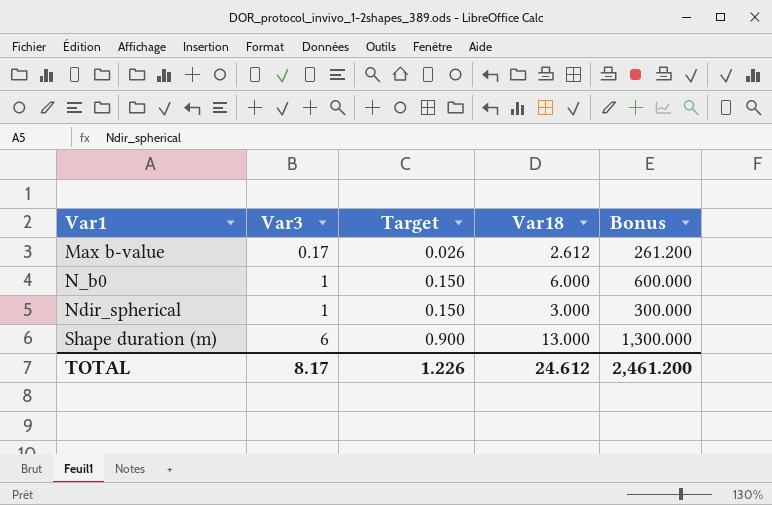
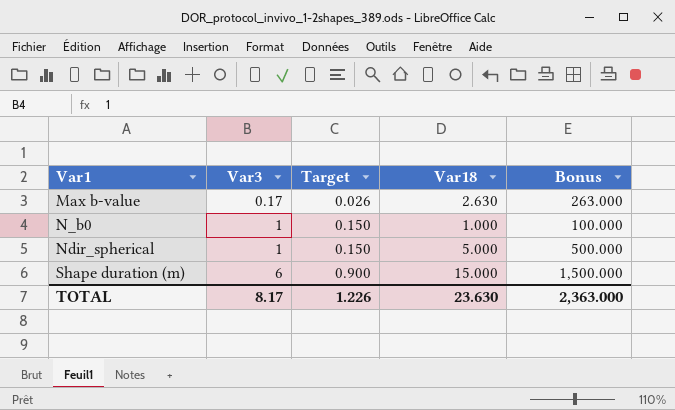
Max b-value | Var18: 2.612 -> 2.630
Max b-value | Bonus: 261.200 -> 263.000
N_b0 | Var18: 6.000 -> 1.000
N_b0 | Bonus: 600.000 -> 100.000
Ndir_spherical | Var18: 3.000 -> 5.000
Ndir_spherical | Bonus: 300.000 -> 500.000
Shape duration (m) | Var18: 13.000 -> 15.000
Shape duration (m) | Bonus: 1,300.000 -> 1,500.000
TOTAL | Var18: 24.612 -> 23.630
TOTAL | Bonus: 2,461.200 -> 2,363.000

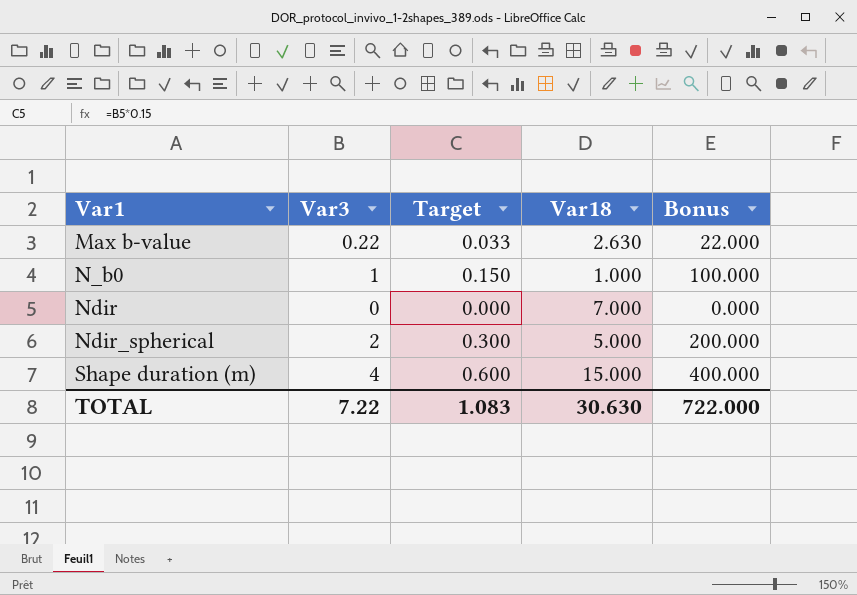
column Bonus | formula: [Var18] * 100 -> [Var3] * 100
Max b-value | Var3: 0.17 -> 0.22
Max b-value | Target: 0.026 -> 0.033
row Ndir: none -> 0 | 0.000 | 7.000 | 0.000
Ndir_spherical | Var3: 1 -> 2
Ndir_spherical | Target: 0.150 -> 0.300
Shape duration (m) | Var3: 6 -> 4
Shape duration (m) | Target: 0.900 -> 0.600
TOTAL | Var3: 8.17 -> 7.22
TOTAL | Target: 1.226 -> 1.083
TOTAL | Var18: 23.630 -> 30.630
TOTAL | Bonus: 2,363.000 -> 722.000

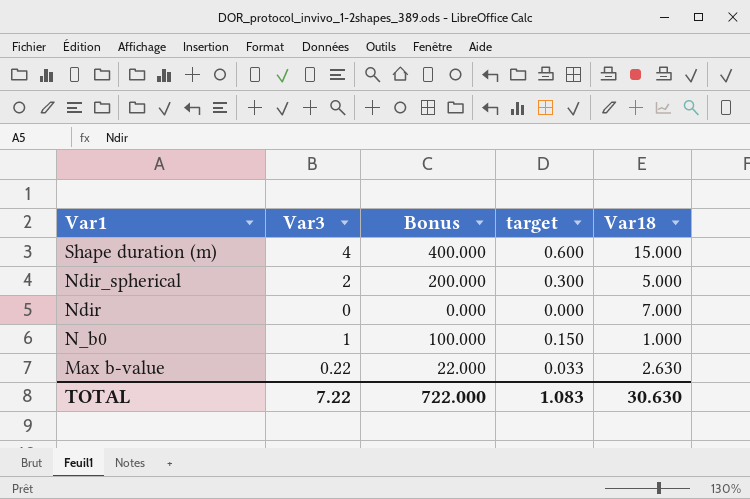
row order: Var1 ascending -> Var1 descending
column Bonus | position: 5 -> 3
column name: Target -> target

